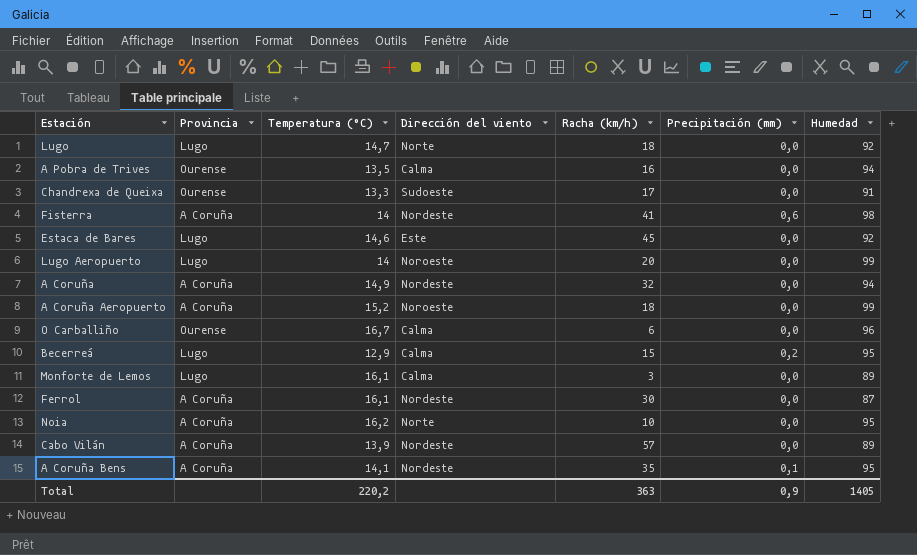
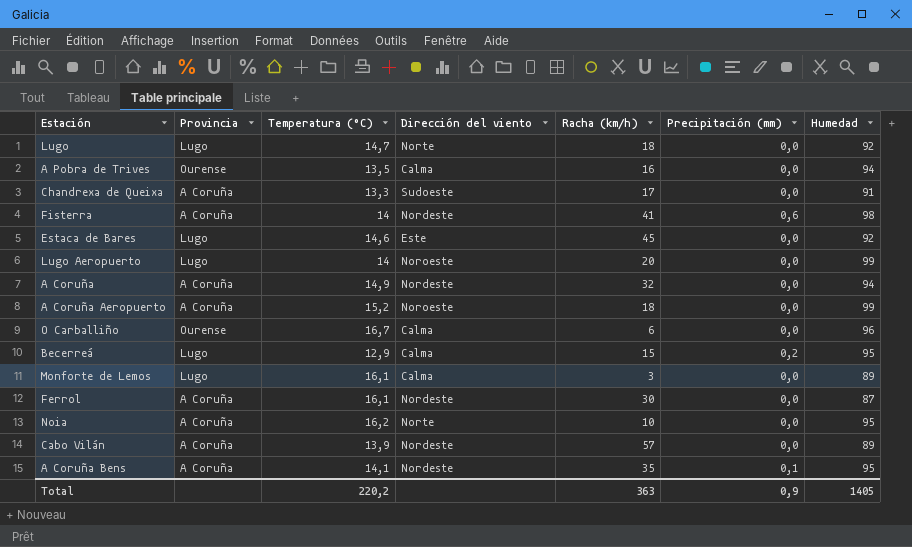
Chandrexa de Queixa | Provincia: Ourense -> A Coruña

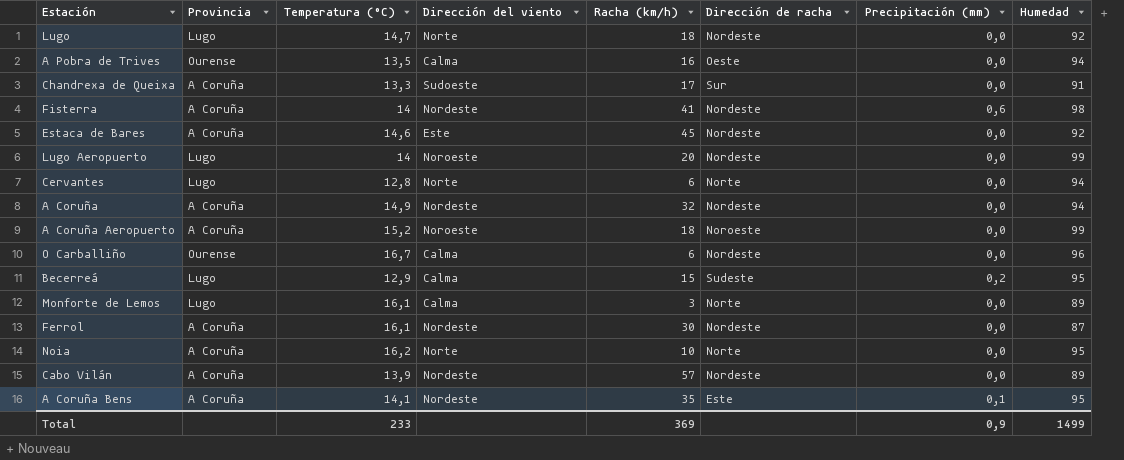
column Dirección de racha | position: none -> 6
Estaca de Bares | Provincia: Lugo -> A Coruña
row Cervantes: none -> Lugo | 12,8 | Norte | 6 | Norte | 0,0 | 94
Total | Temperatura (ºC): 220,2 -> 233
Total | Racha (km/h): 363 -> 369
Total | Humedad: 1405 -> 1499

